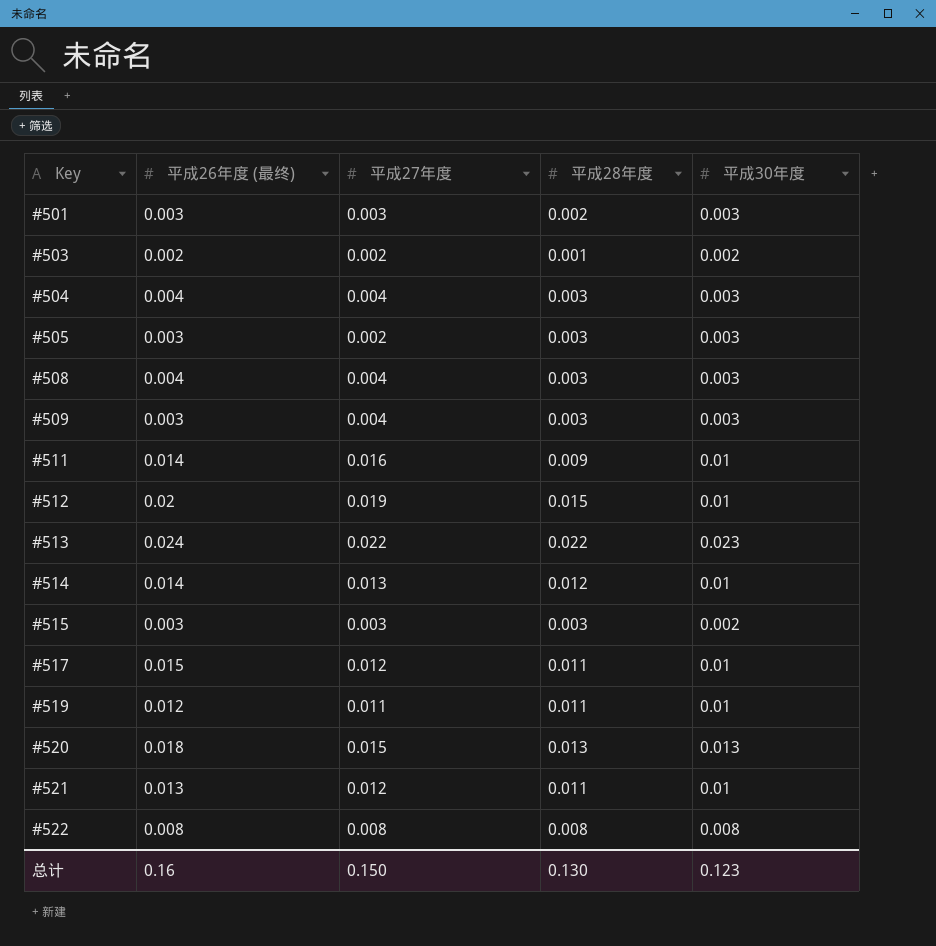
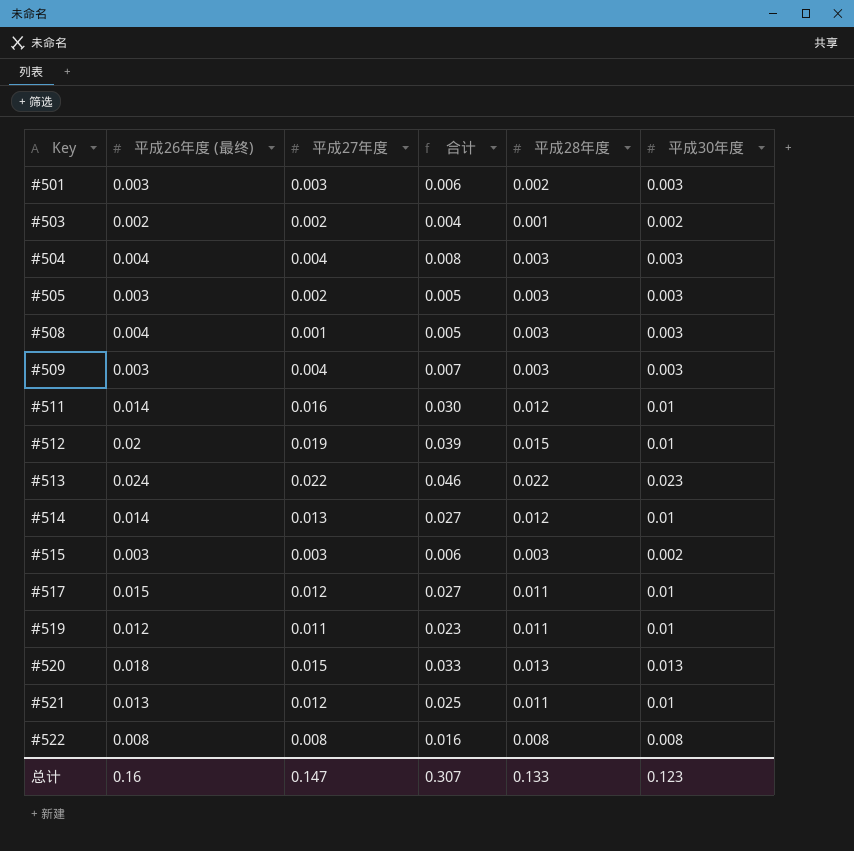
column 合计 | formula: none -> [平成26年度 (最终)] + [平成27年度]
#508 | 平成27年度: 0.004 -> 0.001
#511 | 平成28年度: 0.009 -> 0.012
总计 | 平成27年度: 0.150 -> 0.147
总计 | 平成28年度: 0.130 -> 0.133

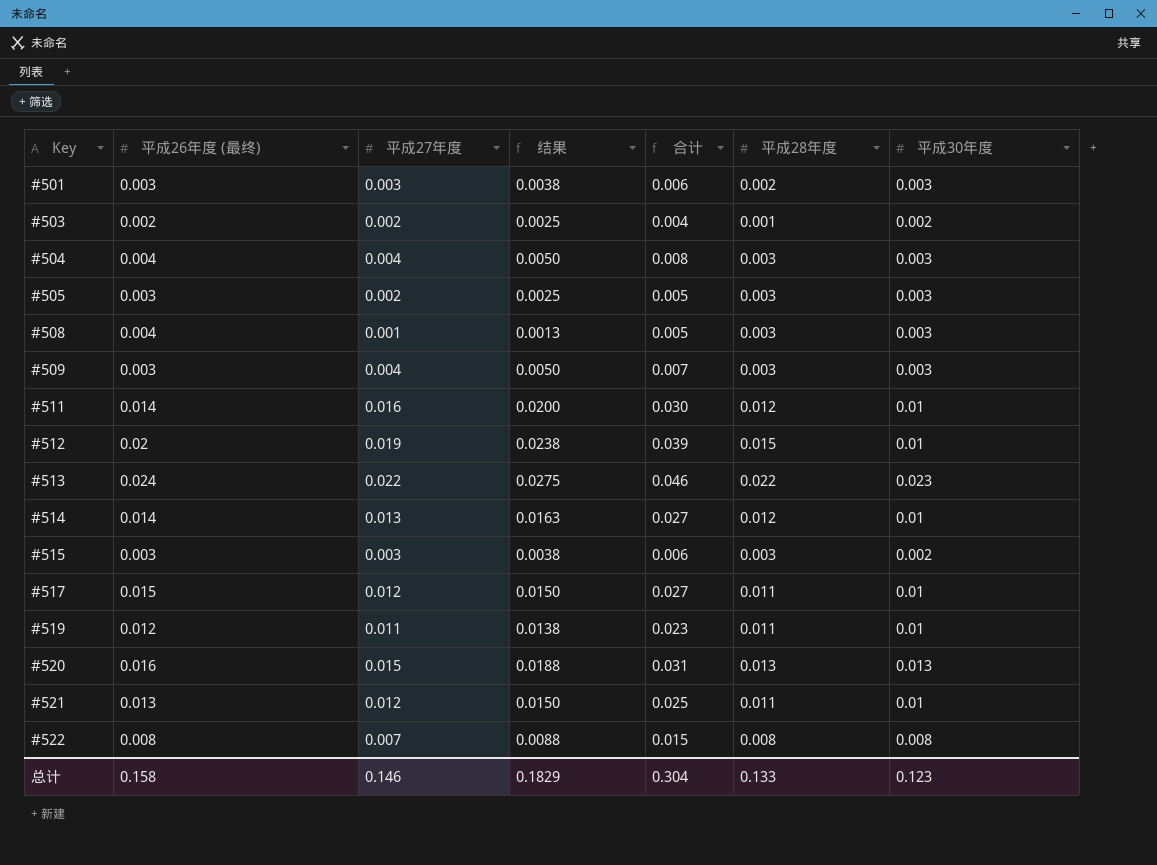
column 结果 | formula: none -> [平成27年度] * 1.25
#520 | 平成26年度 (最终): 0.018 -> 0.016
#520 | 合计: 0.033 -> 0.031
#522 | 平成27年度: 0.008 -> 0.007
#522 | 合计: 0.016 -> 0.015
总计 | 平成26年度 (最终): 0.16 -> 0.158
总计 | 平成27年度: 0.147 -> 0.146
总计 | 合计: 0.307 -> 0.304

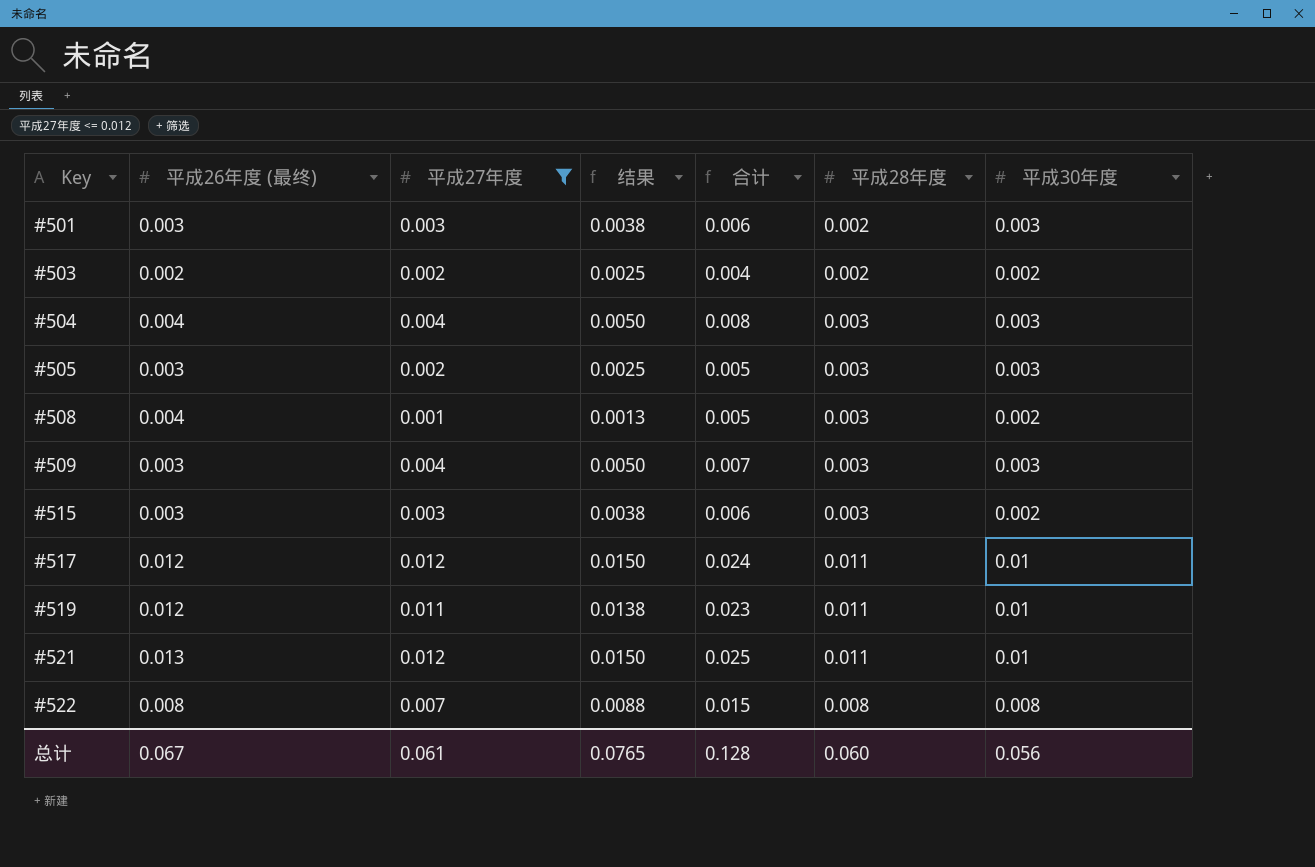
filter: none -> 平成27年度 <= 0.012
#503 | 平成28年度: 0.001 -> 0.002
#508 | 平成30年度: 0.003 -> 0.002
#517 | 平成26年度 (最终): 0.015 -> 0.012
#517 | 合计: 0.027 -> 0.024
总计 | 平成26年度 (最终): 0.158 -> 0.067
总计 | 平成27年度: 0.146 -> 0.061
总计 | 结果: 0.1829 -> 0.0765
总计 | 合计: 0.304 -> 0.128
总计 | 平成28年度: 0.133 -> 0.060
总计 | 平成30年度: 0.123 -> 0.056

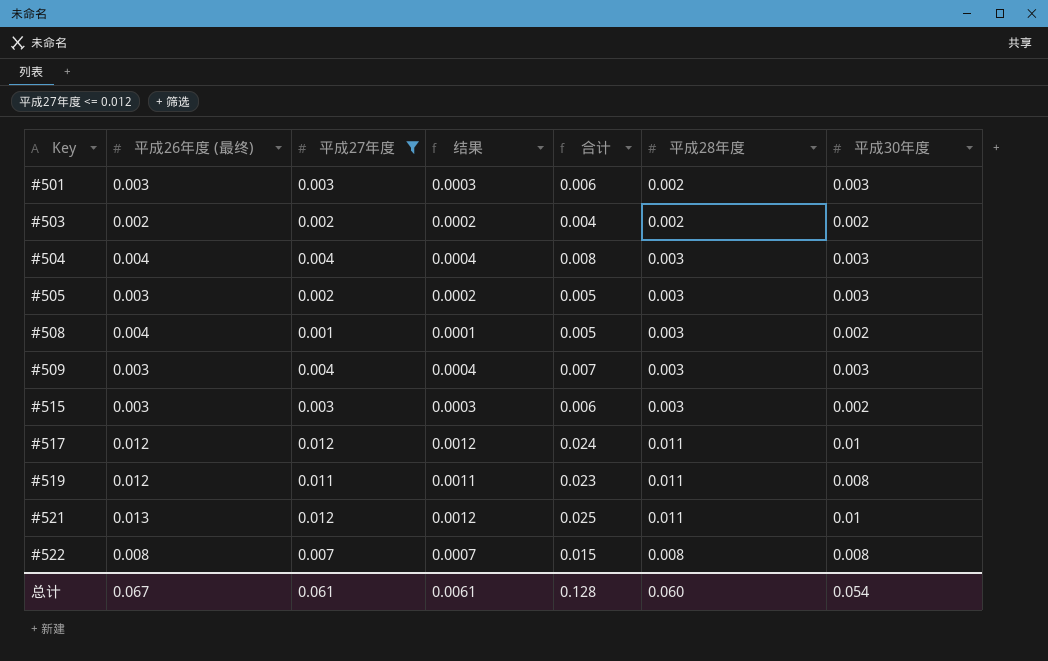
column 结果 | formula: [平成27年度] * 1.25 -> [平成27年度] * 0.1
#519 | 平成30年度: 0.01 -> 0.008
总计 | 结果: 0.0765 -> 0.0061
总计 | 平成30年度: 0.056 -> 0.054

